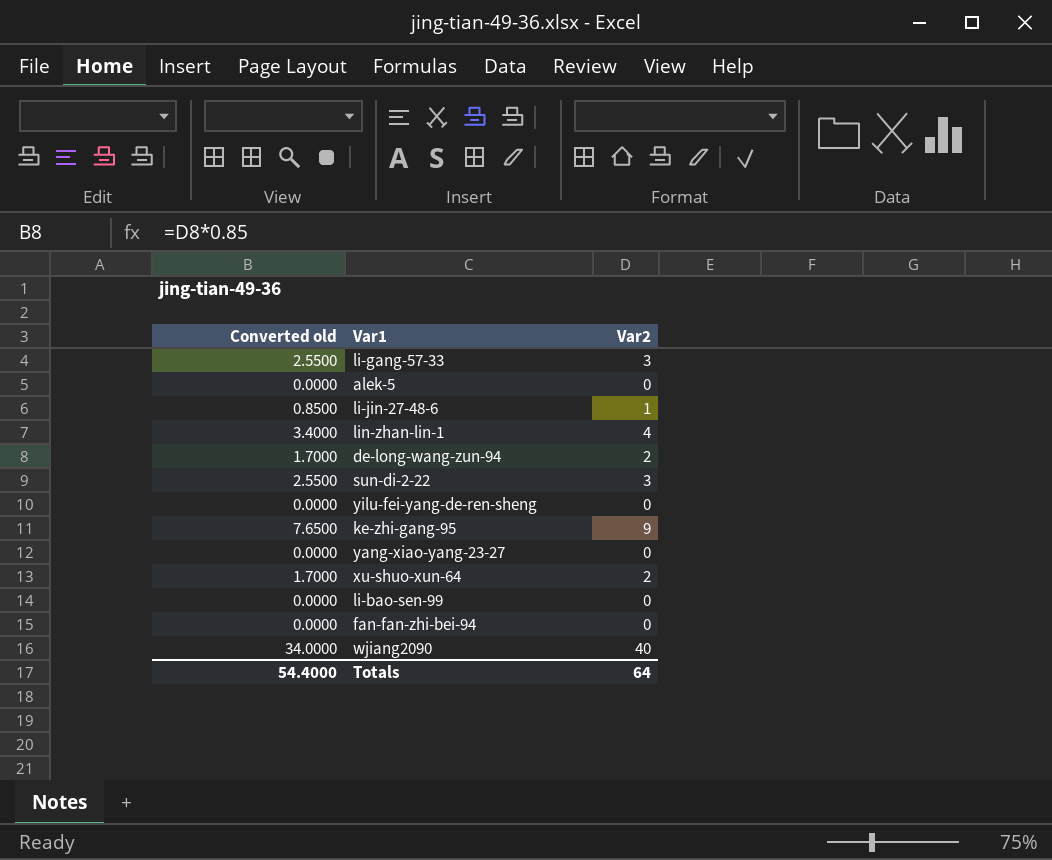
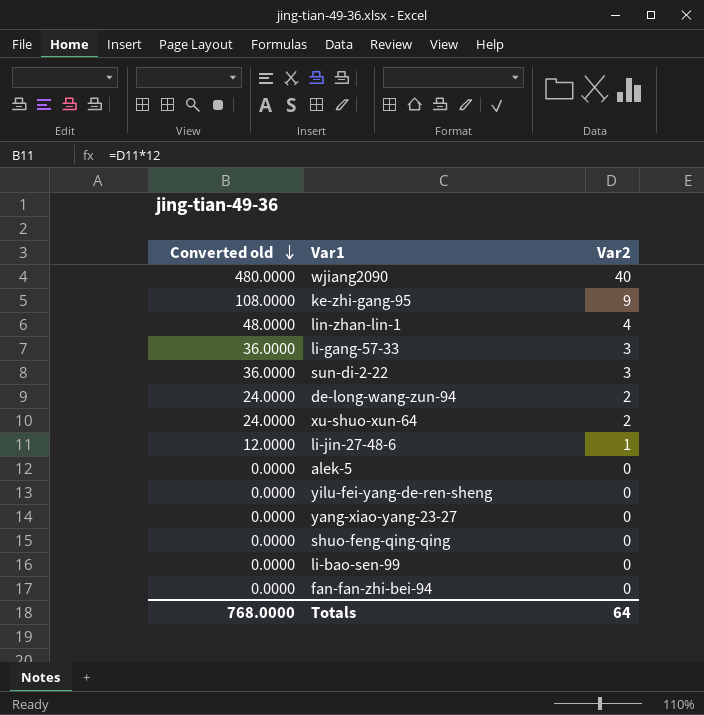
row order: none -> Converted old descending
column Converted old | formula: [Var2] * 0.85 -> [Var2] * 12
row shuo-feng-qing-qing: none -> 0.0000 | 0
Totals | Converted old: 54.4000 -> 768.0000

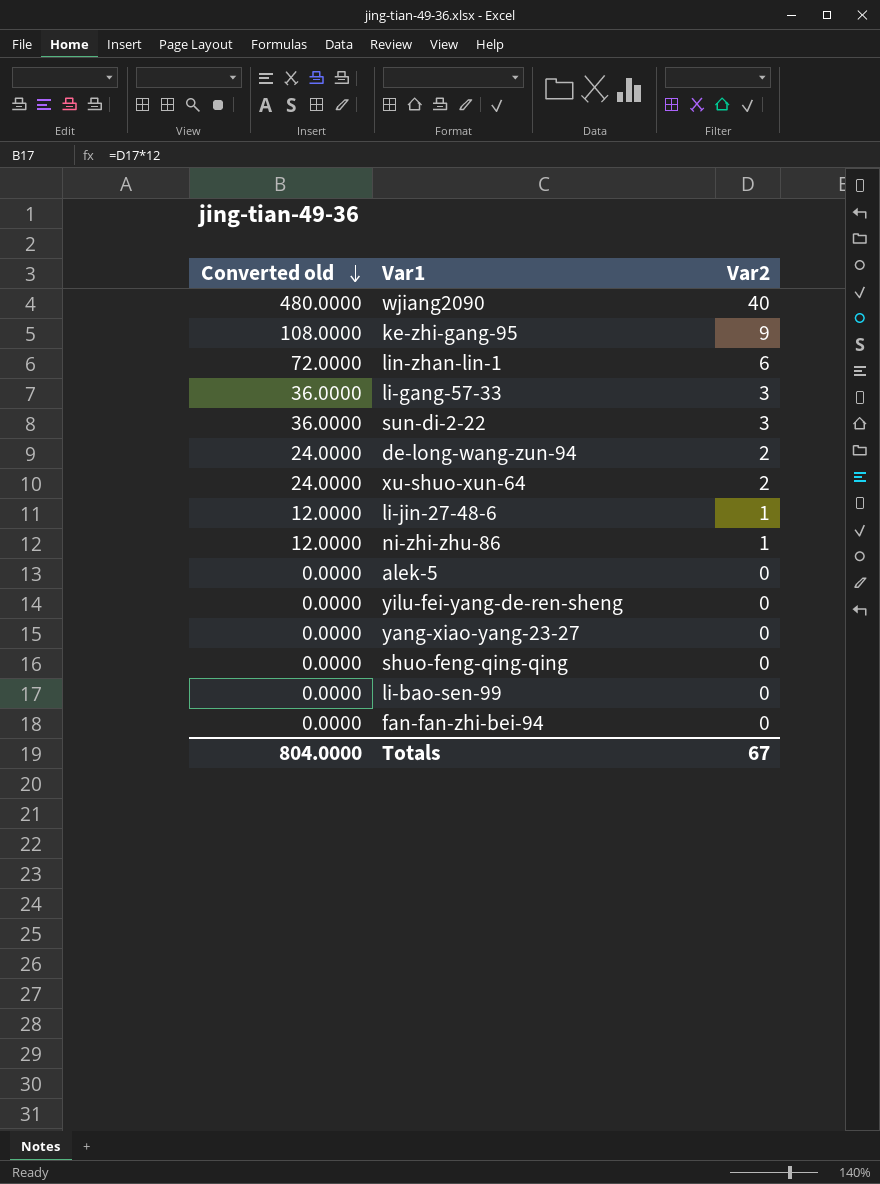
lin-zhan-lin-1 | Converted old: 48.0000 -> 72.0000
lin-zhan-lin-1 | Var2: 4 -> 6
row ni-zhi-zhu-86: none -> 12.0000 | 1
Totals | Converted old: 768.0000 -> 804.0000
Totals | Var2: 64 -> 67

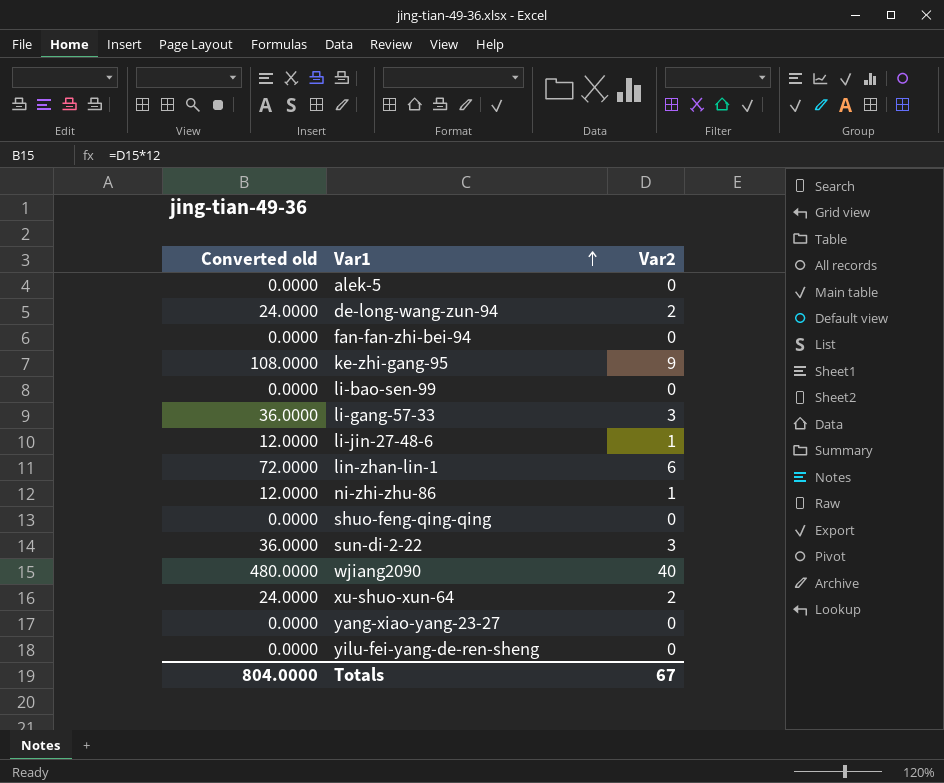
row order: Converted old descending -> Var1 ascending

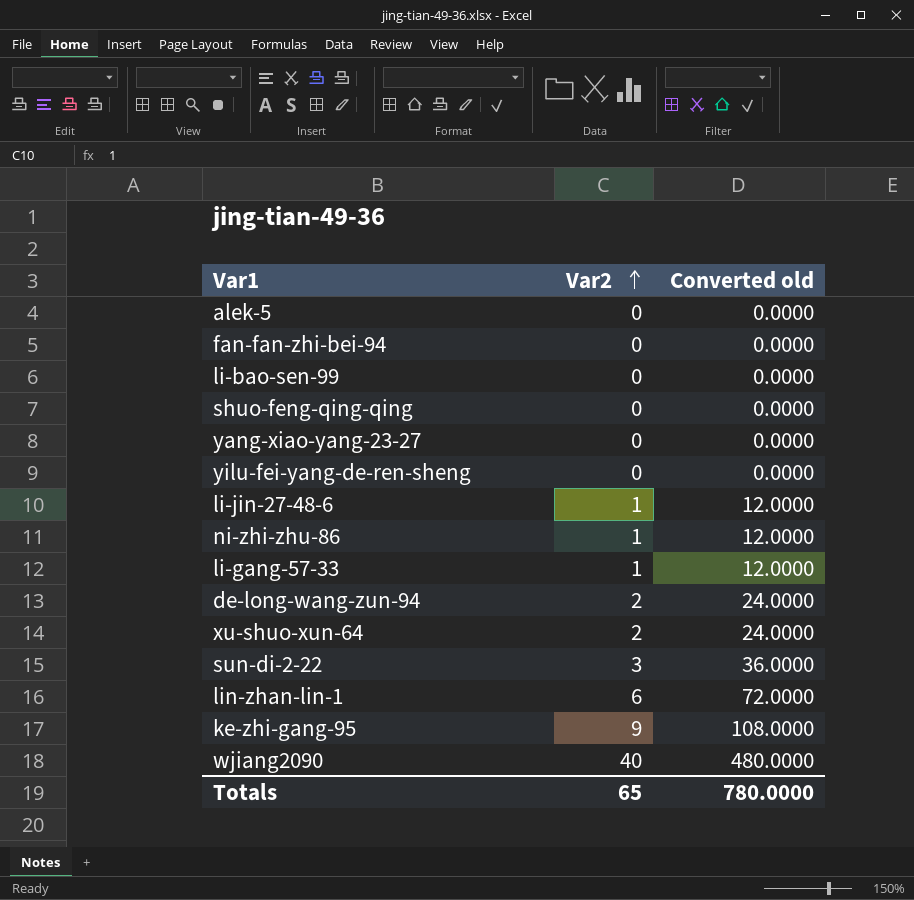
row order: Var1 ascending -> Var2 ascending
column Converted old | position: 1 -> 3
li-gang-57-33 | Var2: 3 -> 1
li-gang-57-33 | Converted old: 36.0000 -> 12.0000
Totals | Var2: 67 -> 65
Totals | Converted old: 804.0000 -> 780.0000

